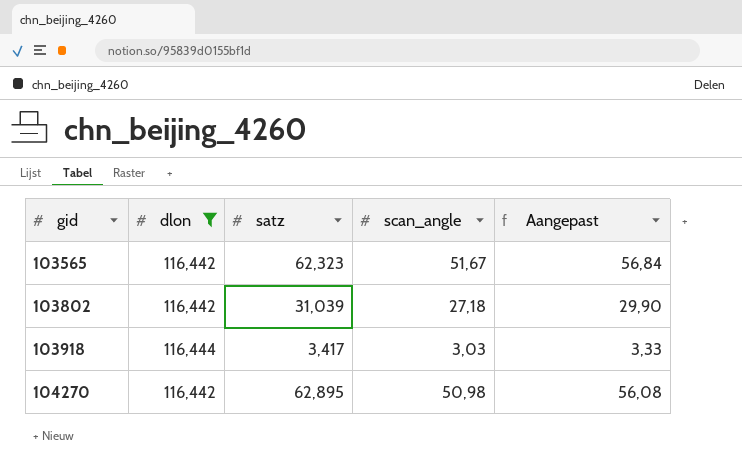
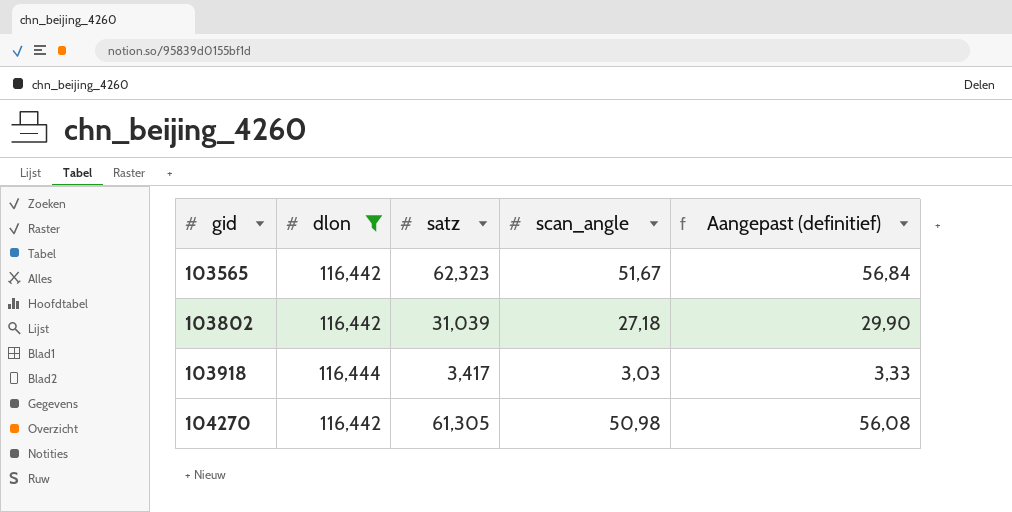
column name: Aangepast -> Aangepast (definitief)
104270 | satz: 62,895 -> 61,305

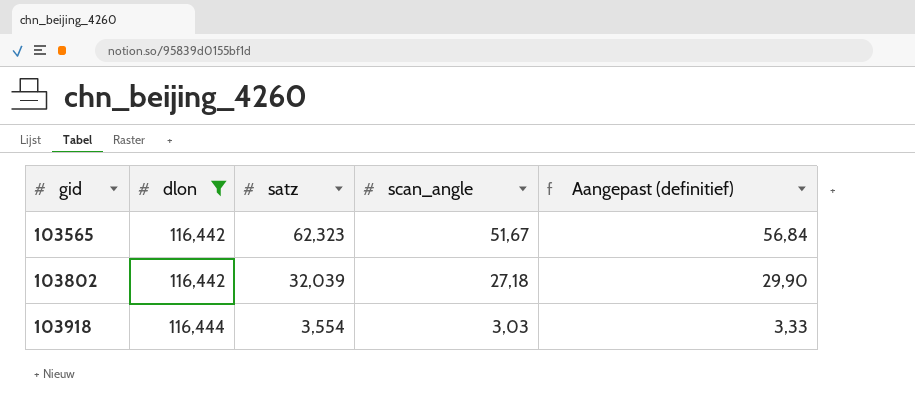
row 104270: 116,442 | 61,305 | 50,98 | 56,08 -> none
103802 | satz: 31,039 -> 32,039
103918 | satz: 3,417 -> 3,554

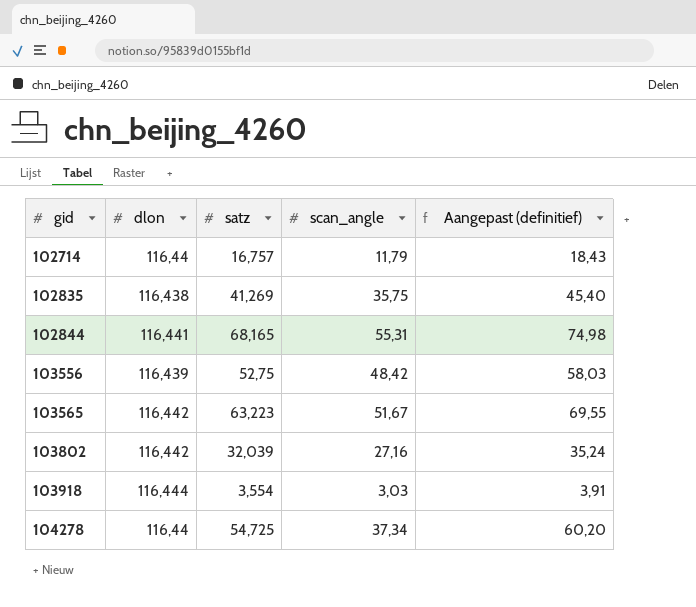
filter: dlon >= 116,442 -> none
column Aangepast (definitief) | formula: [scan_angle] * 1,1 -> [satz] * 1,1
103565 | satz: 62,323 -> 63,223
103802 | scan_angle: 27,18 -> 27,16

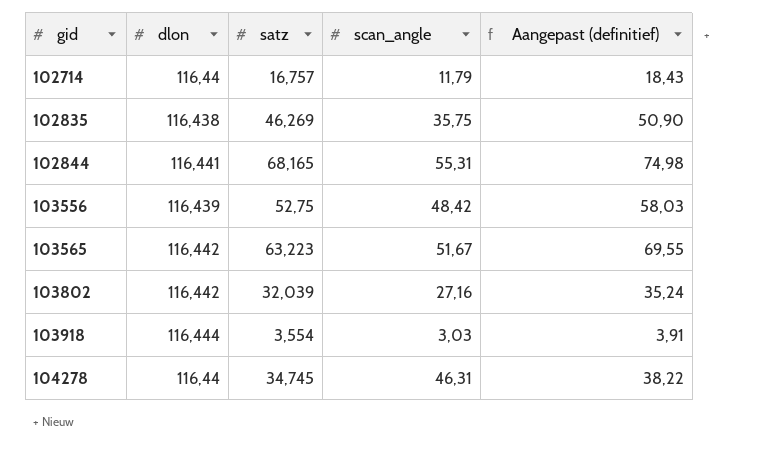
102835 | satz: 41,269 -> 46,269
102835 | Aangepast (definitief): 45,40 -> 50,90
104278 | satz: 54,725 -> 34,745
104278 | scan_angle: 37,34 -> 46,31
104278 | Aangepast (definitief): 60,20 -> 38,22

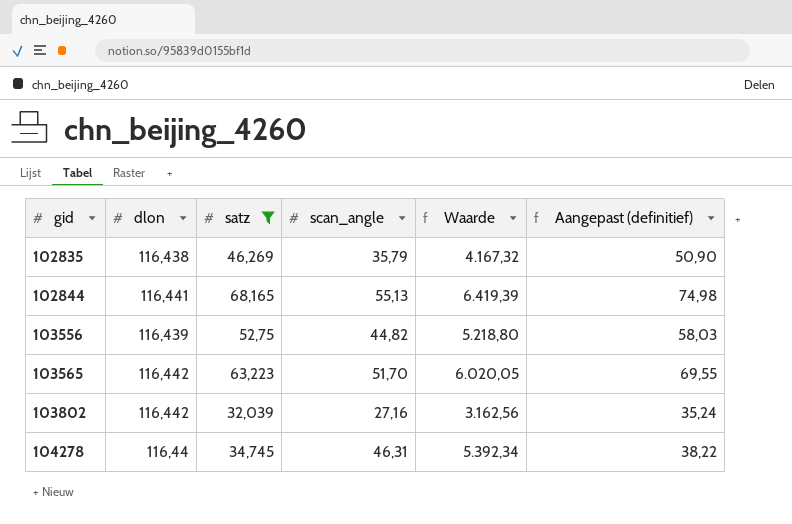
filter: none -> satz >= 32,039
column Waarde | formula: none -> [dlon] * [scan_angle]
102835 | scan_angle: 35,75 -> 35,79
102844 | scan_angle: 55,31 -> 55,13
103556 | scan_angle: 48,42 -> 44,82
103565 | scan_angle: 51,67 -> 51,70

